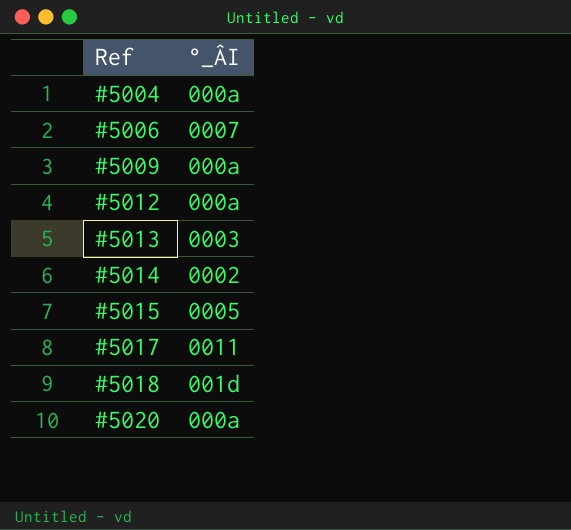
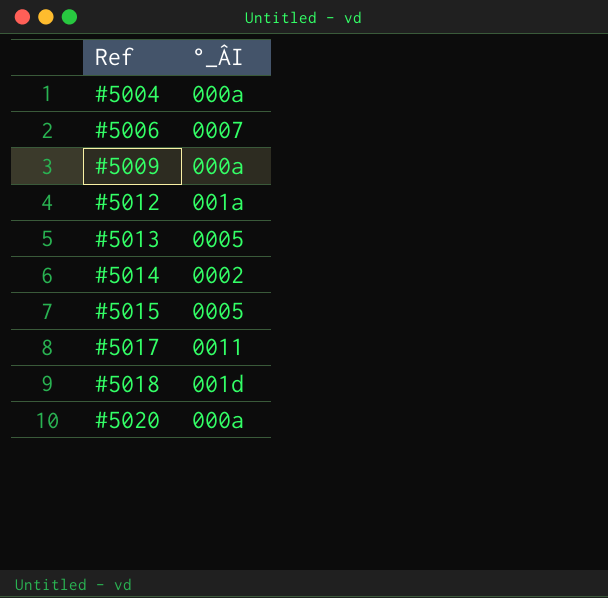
#5012 | °_ÂI: 000a -> 001a
#5013 | °_ÂI: 0003 -> 0005

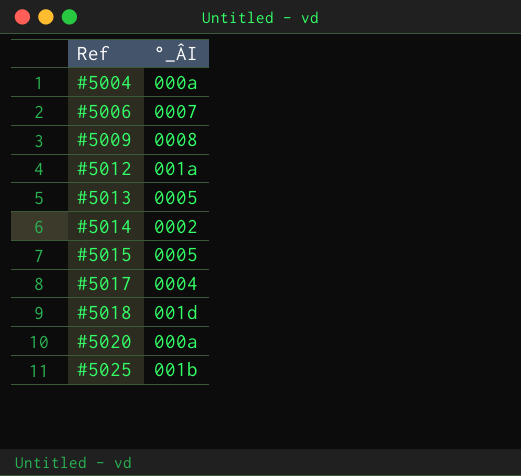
#5009 | °_ÂI: 000a -> 0008
#5017 | °_ÂI: 0011 -> 0004
row #5025: none -> 001b

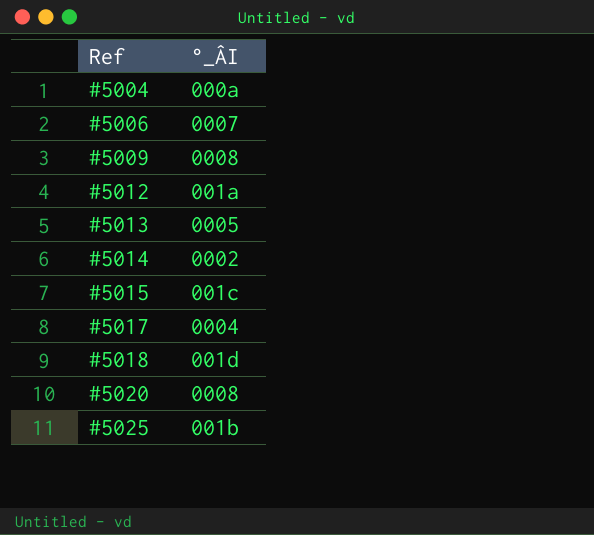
#5015 | °_ÂI: 0005 -> 001c
#5020 | °_ÂI: 000a -> 0008

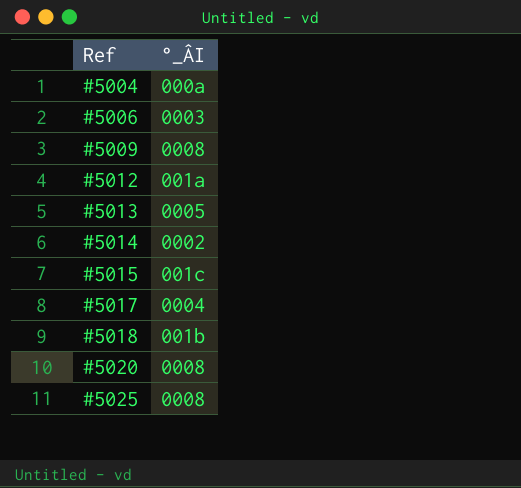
#5006 | °_ÂI: 0007 -> 0003
#5018 | °_ÂI: 001d -> 001b
#5025 | °_ÂI: 001b -> 0008

